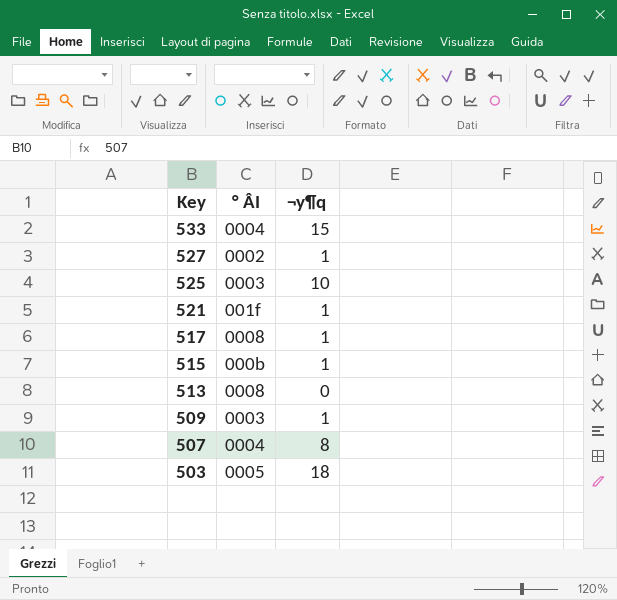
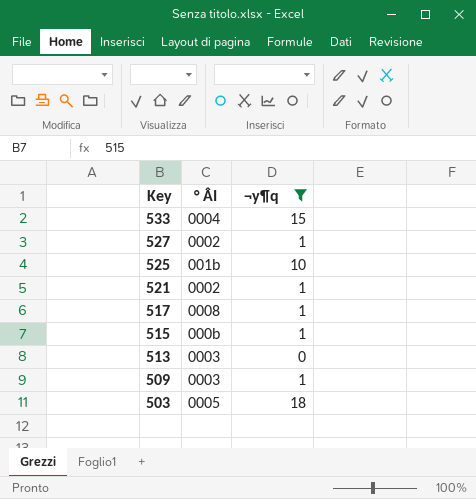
filter: none -> ¬y¶q != 8
525 | ° ÂI: 0003 -> 001b
521 | ° ÂI: 001f -> 0002
513 | ° ÂI: 0008 -> 0003

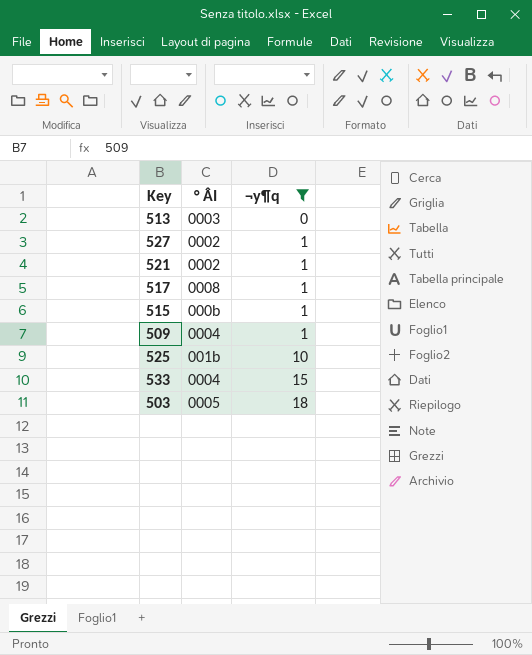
row order: Key descending -> ¬y¶q ascending
509 | ° ÂI: 0003 -> 0004

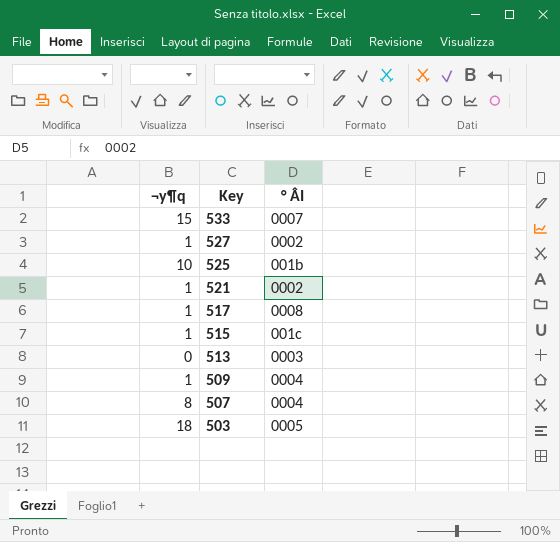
filter: ¬y¶q != 8 -> none
row order: ¬y¶q ascending -> Key descending
column ¬y¶q | position: 3 -> 1
533 | ° ÂI: 0004 -> 0007
515 | ° ÂI: 000b -> 001c

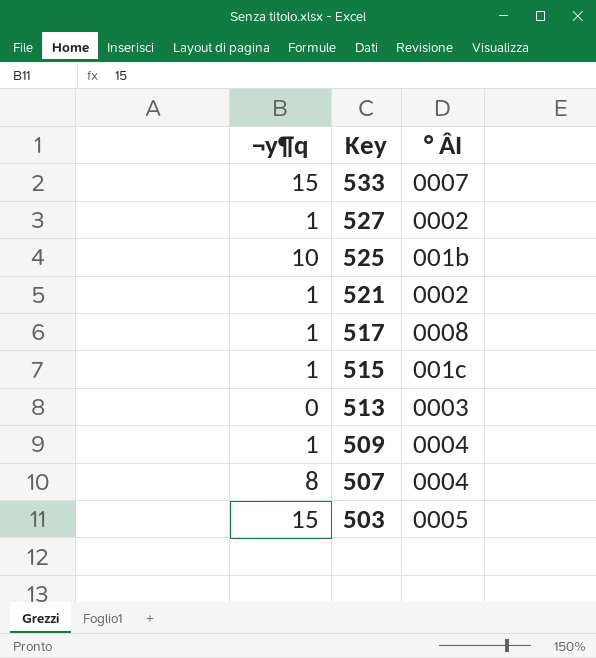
503 | ¬y¶q: 18 -> 15

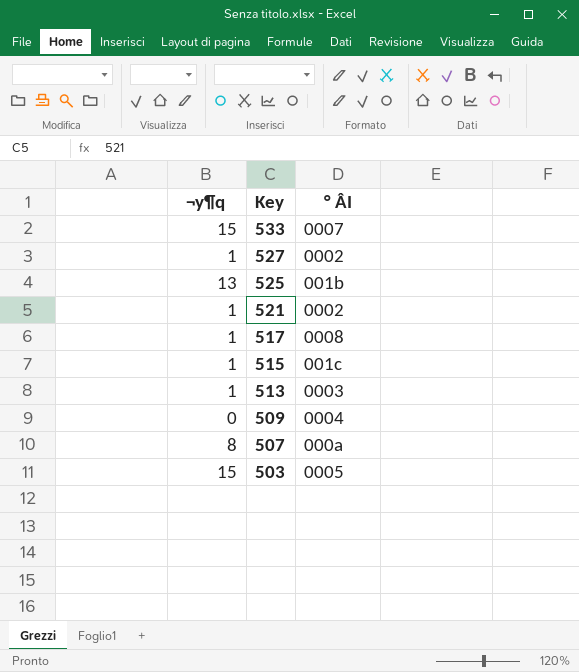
525 | ¬y¶q: 10 -> 13
513 | ¬y¶q: 0 -> 1
509 | ¬y¶q: 1 -> 0
507 | ° ÂI: 0004 -> 000a

